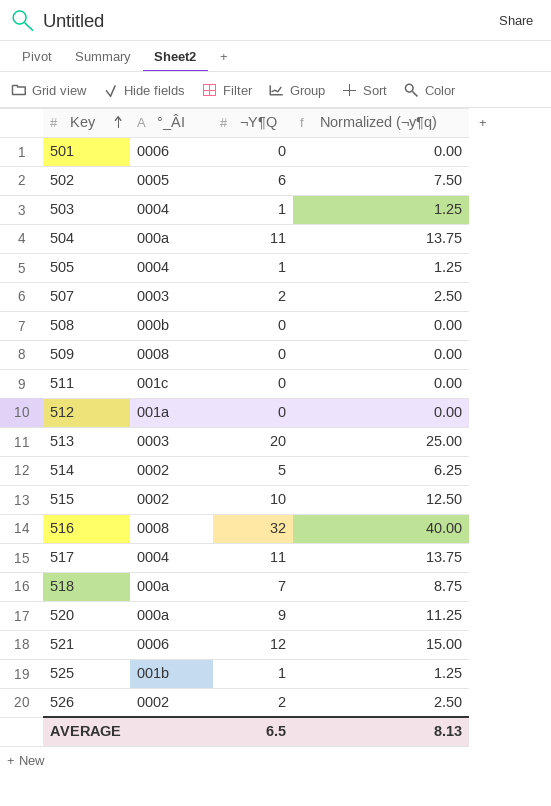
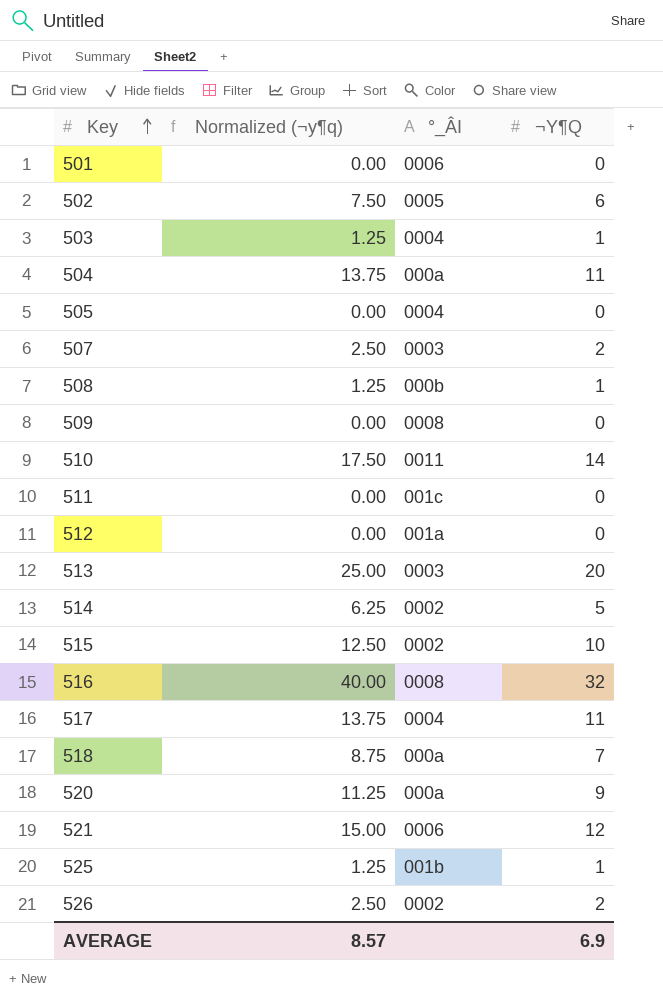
column Normalized (¬y¶q) | position: 4 -> 2
505 | Normalized (¬y¶q): 1.25 -> 0.00
505 | ¬Y¶Q: 1 -> 0
508 | Normalized (¬y¶q): 0.00 -> 1.25
508 | ¬Y¶Q: 0 -> 1
row 510: none -> 17.50 | 0011 | 14
AVERAGE | Normalized (¬y¶q): 8.13 -> 8.57
AVERAGE | ¬Y¶Q: 6.5 -> 6.9

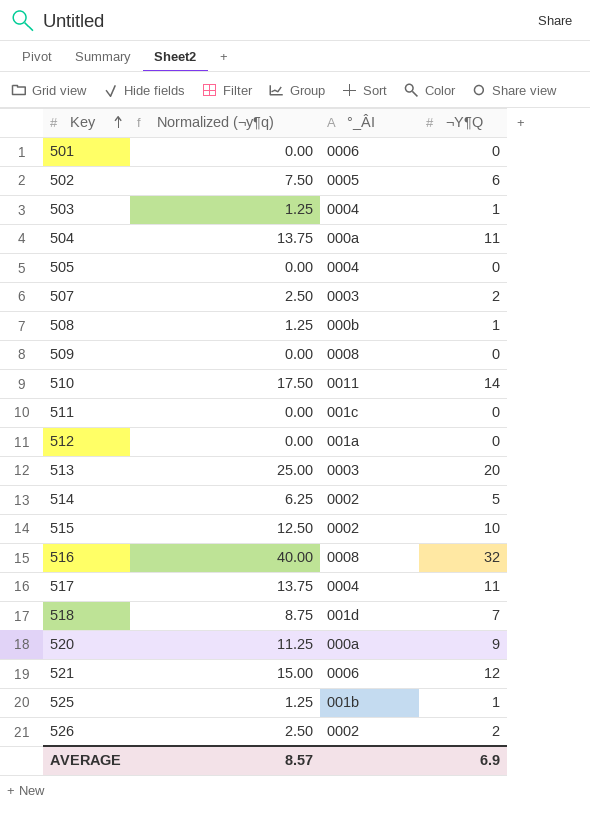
518 | °_ÂI: 000a -> 001d

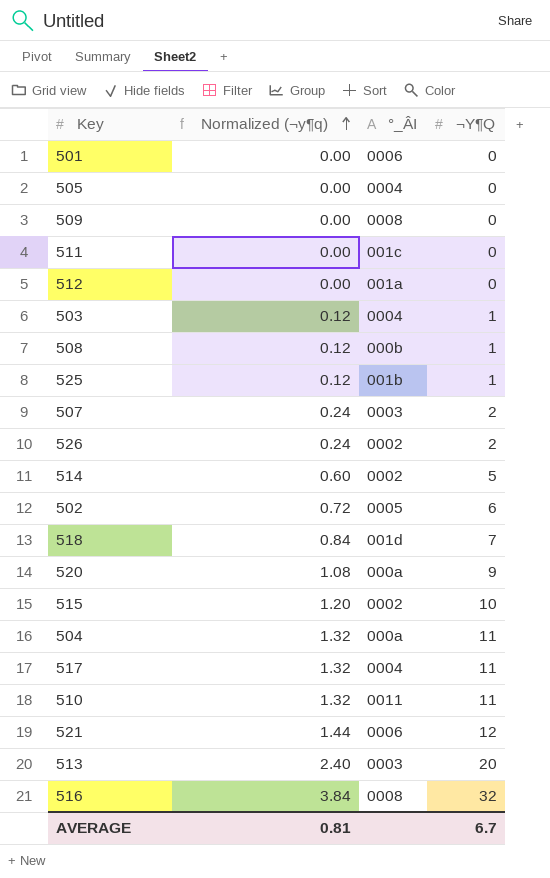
row order: Key ascending -> Normalized (¬y¶q) ascending
column Normalized (¬y¶q) | formula: [¬Y¶Q] * 1.25 -> [¬Y¶Q] * 0.12
510 | ¬Y¶Q: 14 -> 11
AVERAGE | Normalized (¬y¶q): 8.57 -> 0.81
AVERAGE | ¬Y¶Q: 6.9 -> 6.7

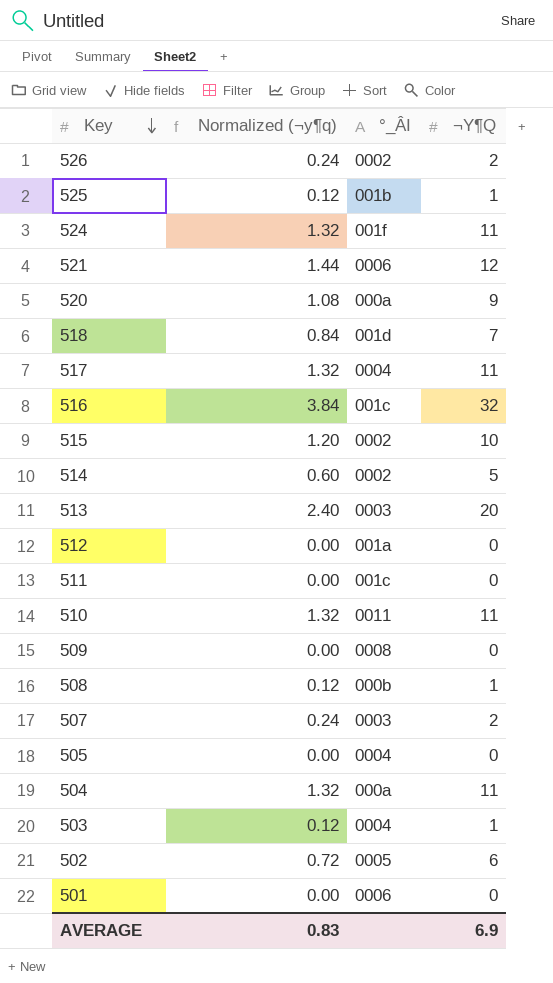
row order: Normalized (¬y¶q) ascending -> Key descending
row 524: none -> 1.32 | 001f | 11
516 | °_ÂI: 0008 -> 001c
AVERAGE | Normalized (¬y¶q): 0.81 -> 0.83
AVERAGE | ¬Y¶Q: 6.7 -> 6.9

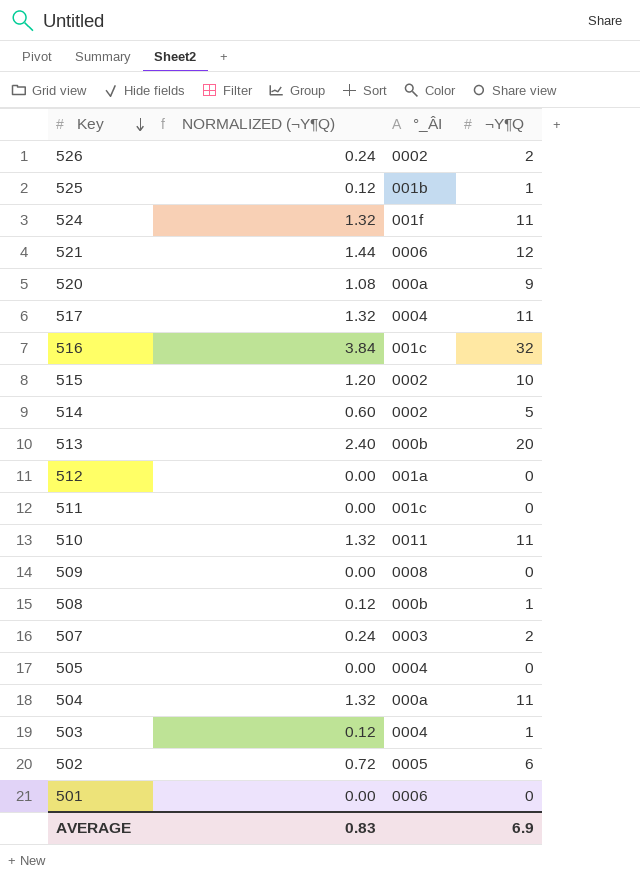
column name: Normalized (¬y¶q) -> NORMALIZED (¬Y¶Q)
row 518: 0.84 | 001d | 7 -> none
513 | °_ÂI: 0003 -> 000b

